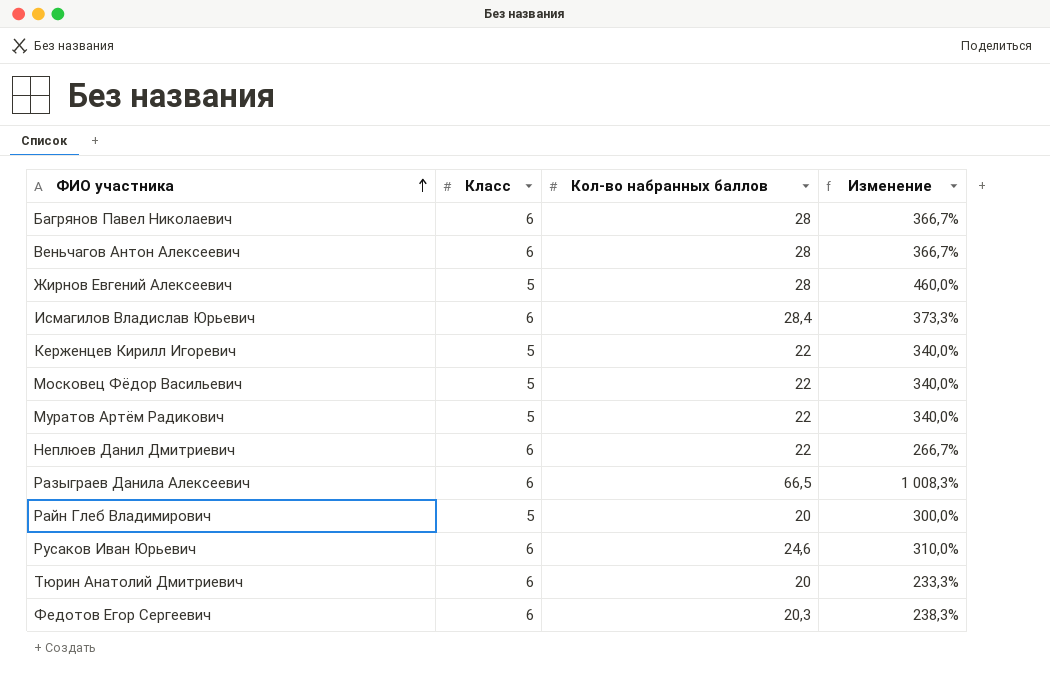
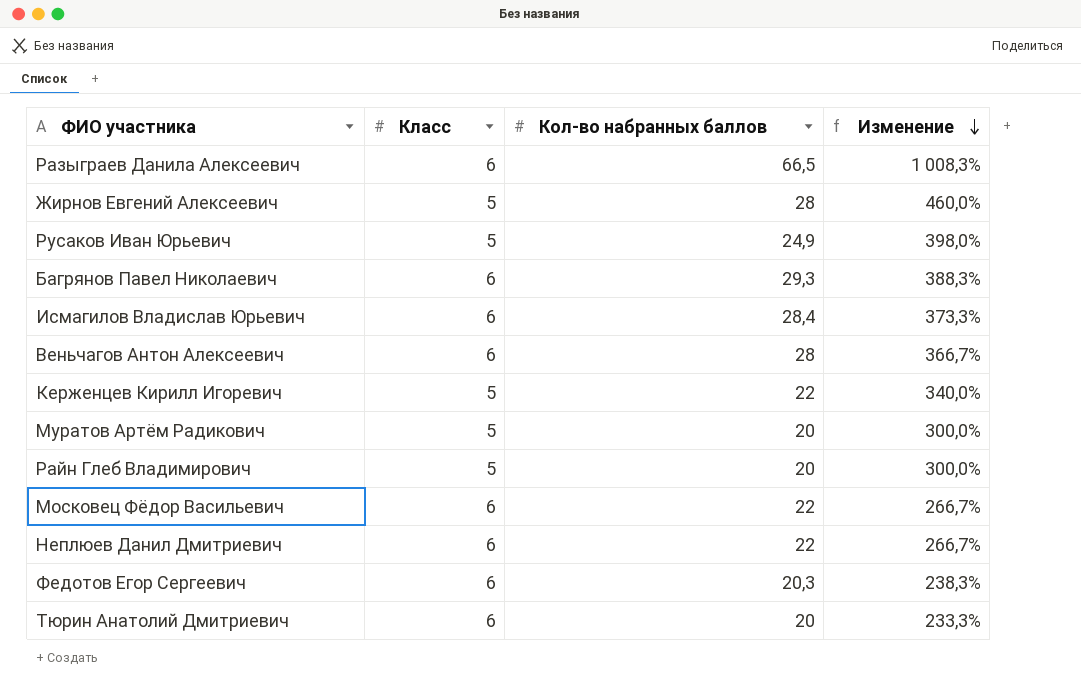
row order: ФИО участника ascending -> Изменение descending
Русаков Иван Юрьевич | Класс: 6 -> 5
Русаков Иван Юрьевич | Кол-во набранных баллов: 24,6 -> 24,9
Русаков Иван Юрьевич | Изменение: 310,0% -> 398,0%
Багрянов Павел Николаевич | Кол-во набранных баллов: 28 -> 29,3
Багрянов Павел Николаевич | Изменение: 366,7% -> 388,3%
Муратов Артём Радикович | Кол-во набранных баллов: 22 -> 20
Муратов Артём Радикович | Изменение: 340,0% -> 300,0%
Московец Фёдор Васильевич | Класс: 5 -> 6
Московец Фёдор Васильевич | Изменение: 340,0% -> 266,7%

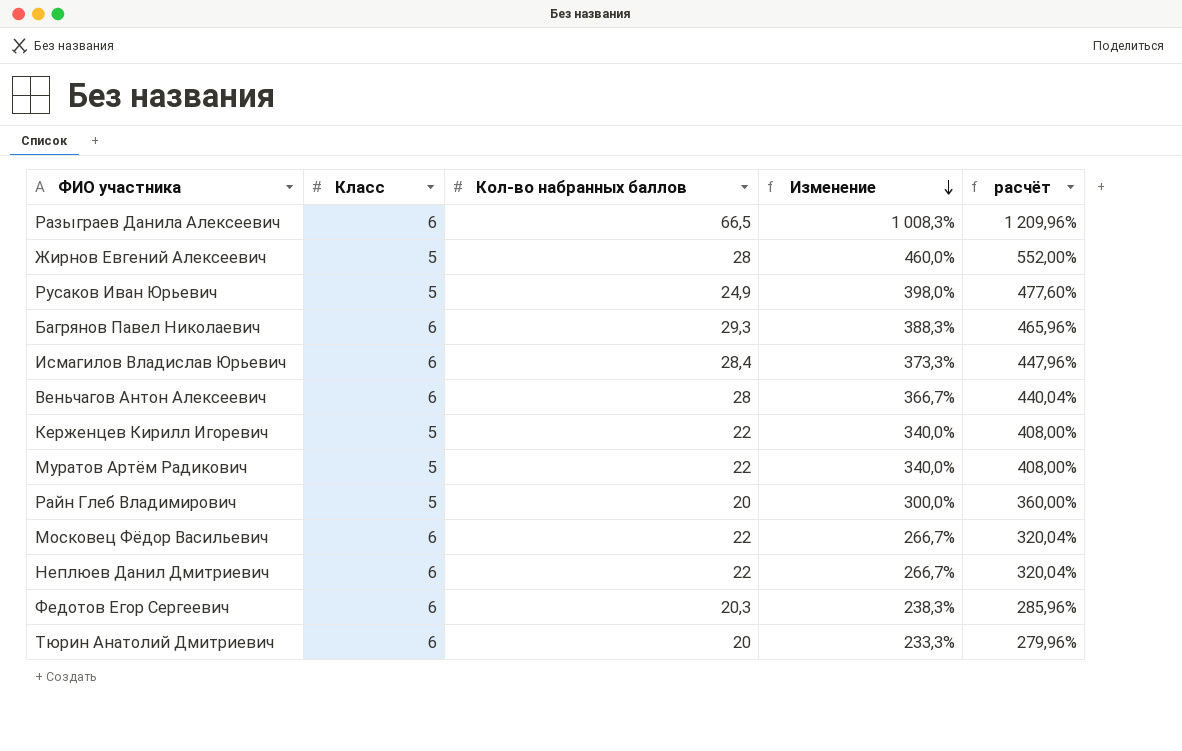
column расчёт | formula: none -> [Изменение] * 1,2
Муратов Артём Радикович | Кол-во набранных баллов: 20 -> 22
Муратов Артём Радикович | Изменение: 300,0% -> 340,0%

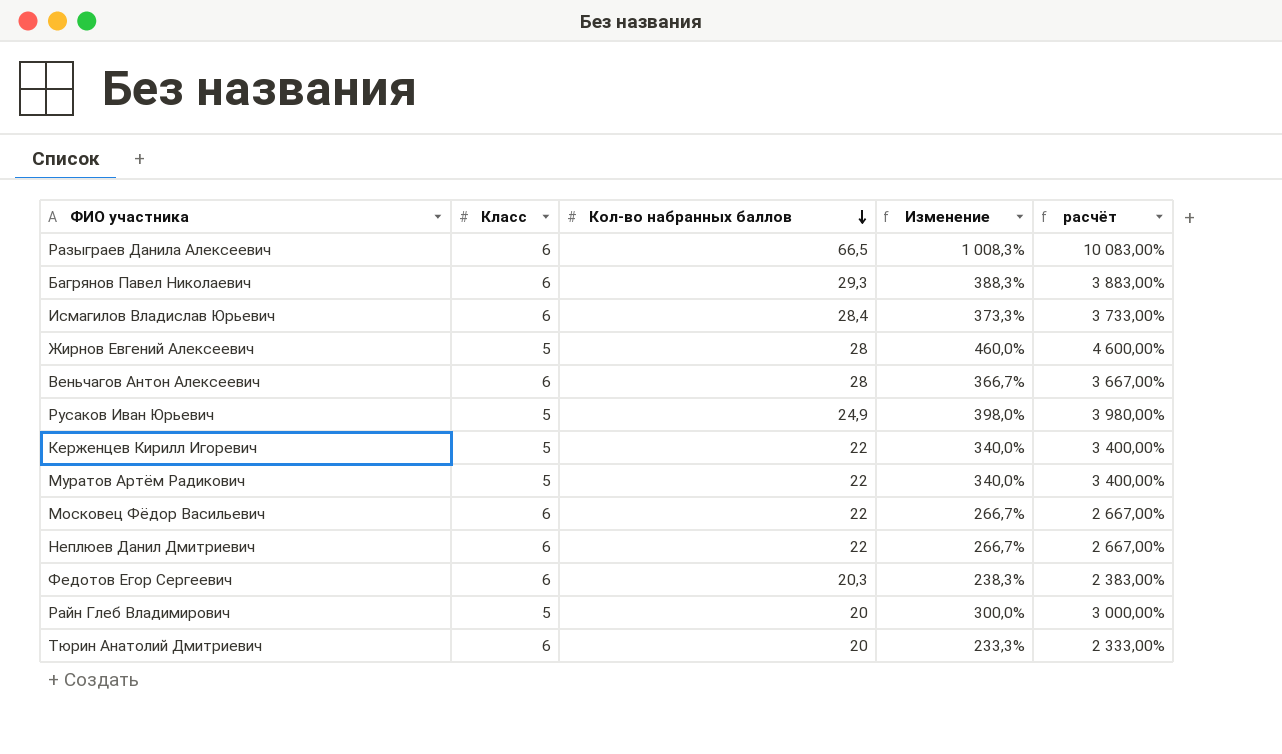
row order: Изменение descending -> Кол-во набранных баллов descending
column расчёт | formula: [Изменение] * 1,2 -> [Изменение] * 10

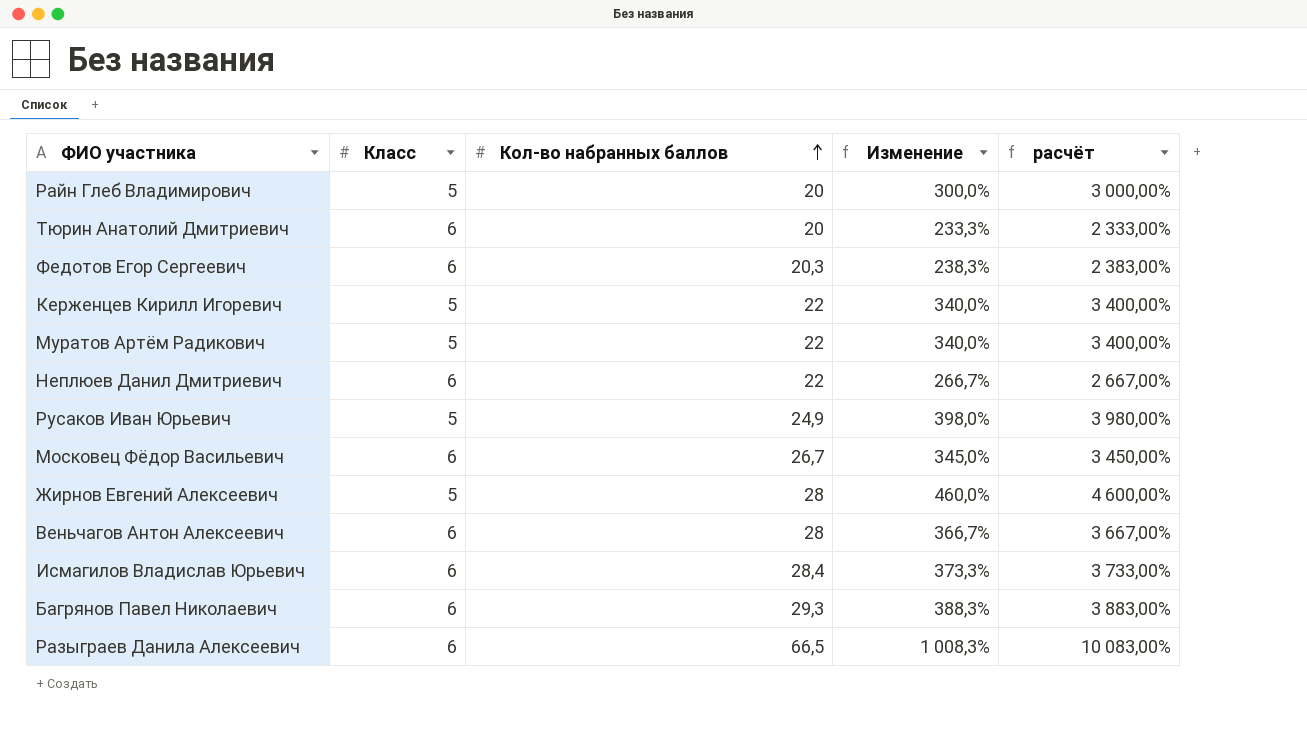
row order: Кол-во набранных баллов descending -> Кол-во набранных баллов ascending
Московец Фёдор Васильевич | Кол-во набранных баллов: 22 -> 26,7
Московец Фёдор Васильевич | Изменение: 266,7% -> 345,0%
Московец Фёдор Васильевич | расчёт: 2 667,00% -> 3 450,00%

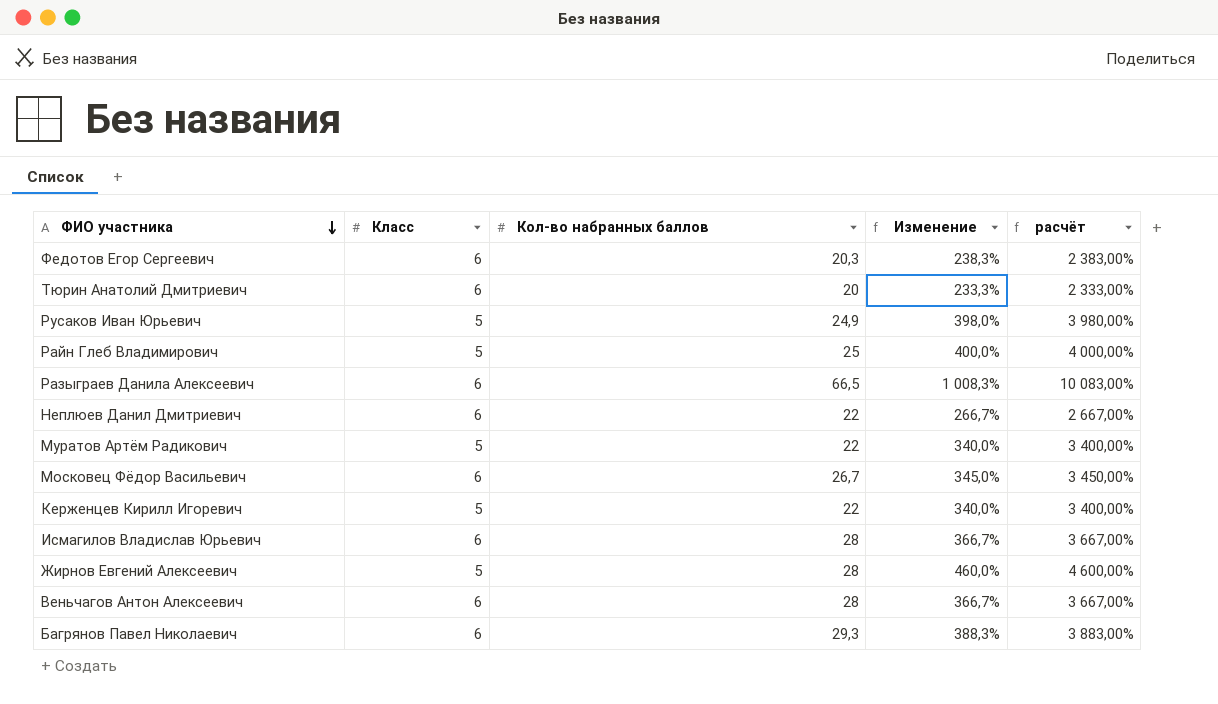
row order: Кол-во набранных баллов ascending -> ФИО участника descending
Райн Глеб Владимирович | Кол-во набранных баллов: 20 -> 25
Райн Глеб Владимирович | Изменение: 300,0% -> 400,0%
Райн Глеб Владимирович | расчёт: 3 000,00% -> 4 000,00%
Исмагилов Владислав Юрьевич | Кол-во набранных баллов: 28,4 -> 28
Исмагилов Владислав Юрьевич | Изменение: 373,3% -> 366,7%
Исмагилов Владислав Юрьевич | расчёт: 3 733,00% -> 3 667,00%

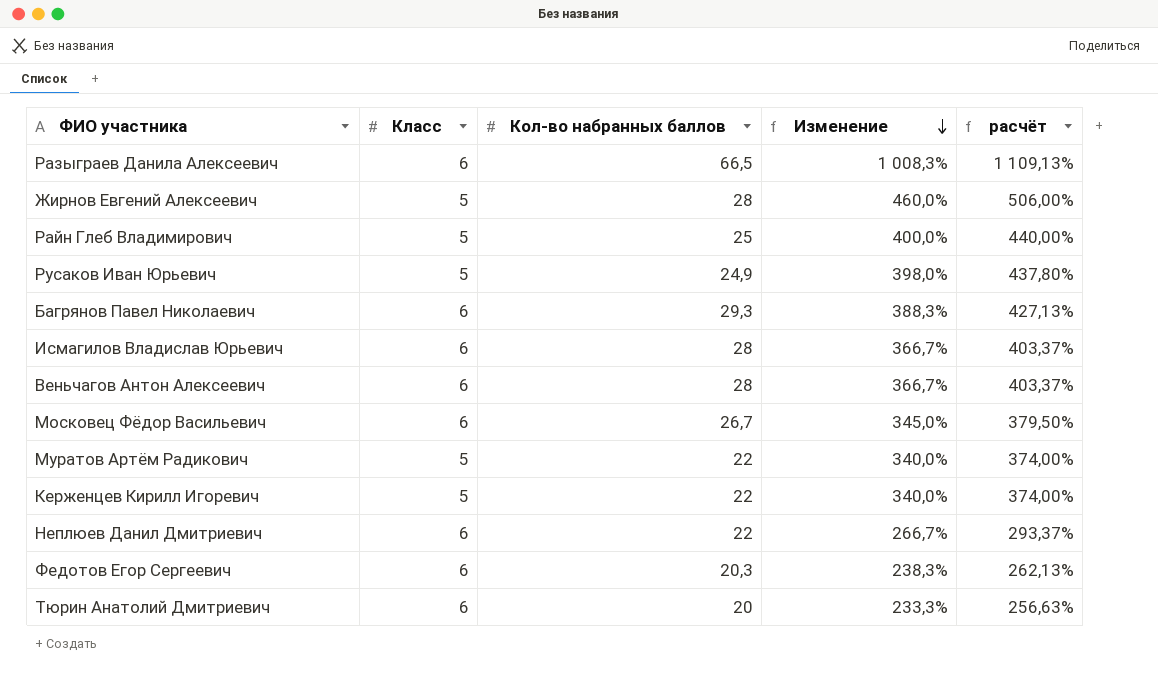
row order: ФИО участника descending -> Изменение descending
column расчёт | formula: [Изменение] * 10 -> [Изменение] * 1,1

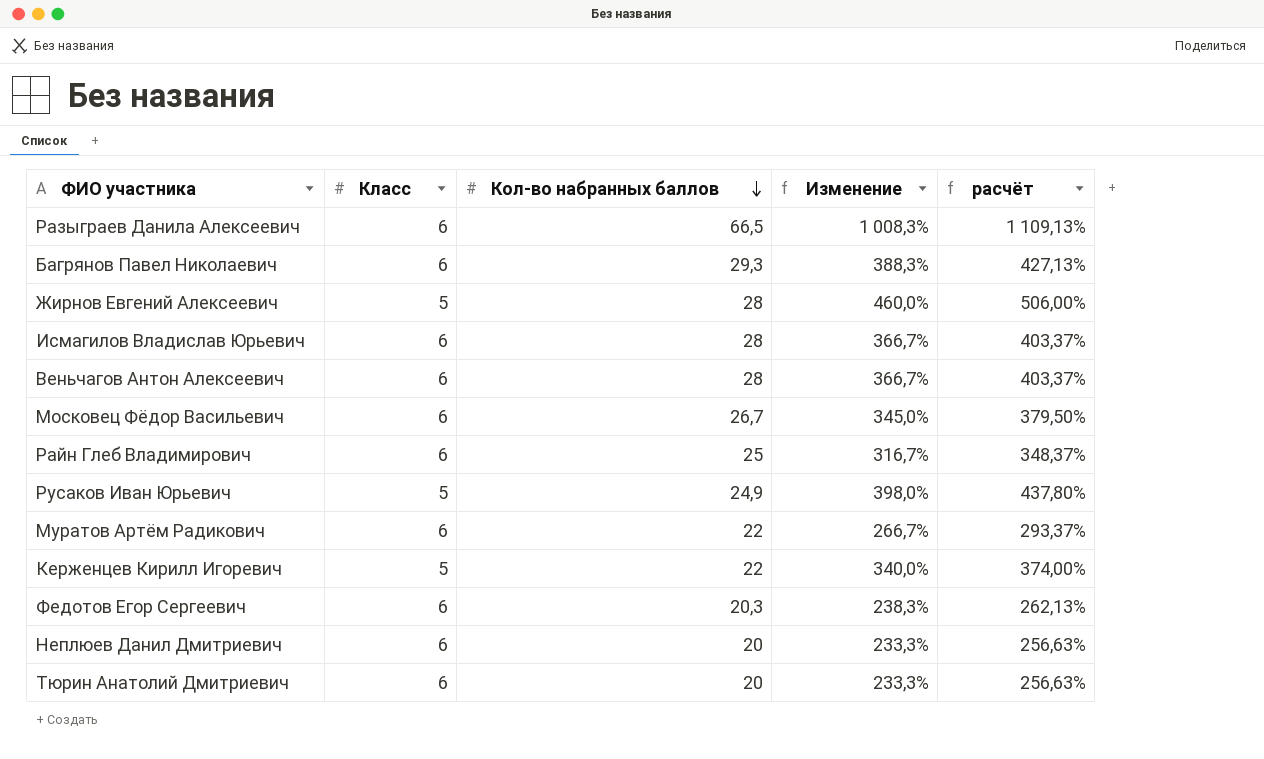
row order: Изменение descending -> Кол-во набранных баллов descending
Райн Глеб Владимирович | Класс: 5 -> 6
Райн Глеб Владимирович | Изменение: 400,0% -> 316,7%
Райн Глеб Владимирович | расчёт: 440,00% -> 348,37%
Муратов Артём Радикович | Класс: 5 -> 6
Муратов Артём Радикович | Изменение: 340,0% -> 266,7%
Муратов Артём Радикович | расчёт: 374,00% -> 293,37%
Неплюев Данил Дмитриевич | Кол-во набранных баллов: 22 -> 20
Неплюев Данил Дмитриевич | Изменение: 266,7% -> 233,3%
Неплюев Данил Дмитриевич | расчёт: 293,37% -> 256,63%

